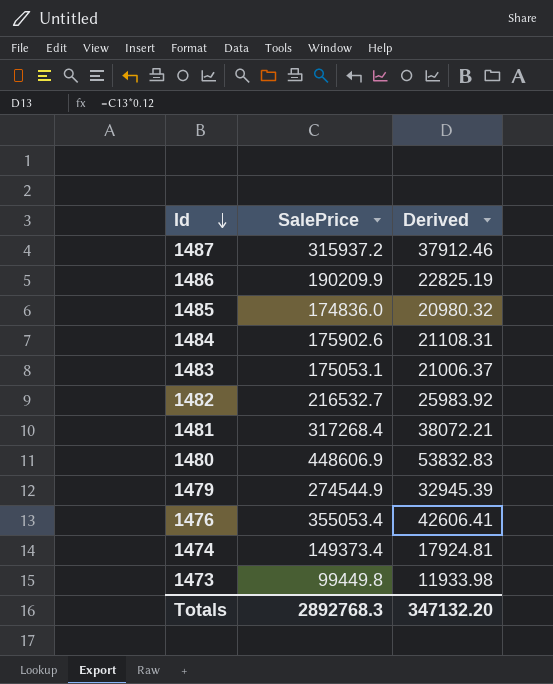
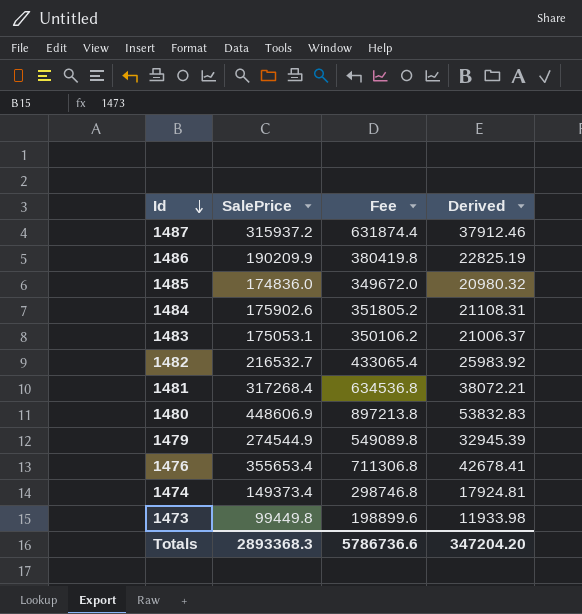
column Fee | formula: none -> [SalePrice] * 2
1476 | SalePrice: 355053.4 -> 355653.4
1476 | Derived: 42606.41 -> 42678.41
Totals | SalePrice: 2892768.3 -> 2893368.3
Totals | Derived: 347132.20 -> 347204.20

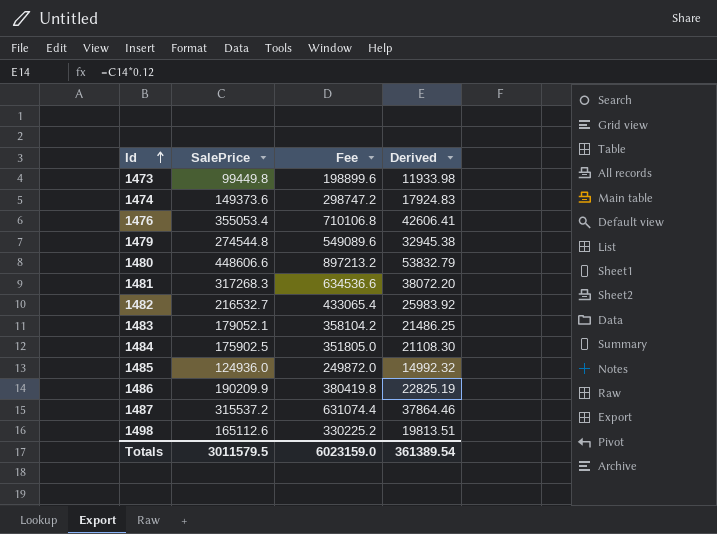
row order: Id descending -> Id ascending
1474 | SalePrice: 149373.4 -> 149373.6
1474 | Fee: 298746.8 -> 298747.2
1474 | Derived: 17924.81 -> 17924.83
1476 | SalePrice: 355653.4 -> 355053.4
1476 | Fee: 711306.8 -> 710106.8
1476 | Derived: 42678.41 -> 42606.41
1479 | SalePrice: 274544.9 -> 274544.8
1479 | Fee: 549089.8 -> 549089.6
1479 | Derived: 32945.39 -> 32945.38
1480 | SalePrice: 448606.9 -> 448606.6
1480 | Fee: 897213.8 -> 897213.2
1480 | Derived: 53832.83 -> 53832.79
1481 | SalePrice: 317268.4 -> 317268.3
1481 | Fee: 634536.8 -> 634536.6
1481 | Derived: 38072.21 -> 38072.20
1483 | SalePrice: 175053.1 -> 179052.1
1483 | Fee: 350106.2 -> 358104.2
1483 | Derived: 21006.37 -> 21486.25
1484 | SalePrice: 175902.6 -> 175902.5
1484 | Fee: 351805.2 -> 351805.0
1484 | Derived: 21108.31 -> 21108.30
1485 | SalePrice: 174836.0 -> 124936.0
1485 | Fee: 349672.0 -> 249872.0
1485 | Derived: 20980.32 -> 14992.32
1487 | SalePrice: 315937.2 -> 315537.2
1487 | Fee: 631874.4 -> 631074.4
1487 | Derived: 37912.46 -> 37864.46
row 1498: none -> 165112.6 | 330225.2 | 19813.51
Totals | SalePrice: 2893368.3 -> 3011579.5
Totals | Fee: 5786736.6 -> 6023159.0
Totals | Derived: 347204.20 -> 361389.54

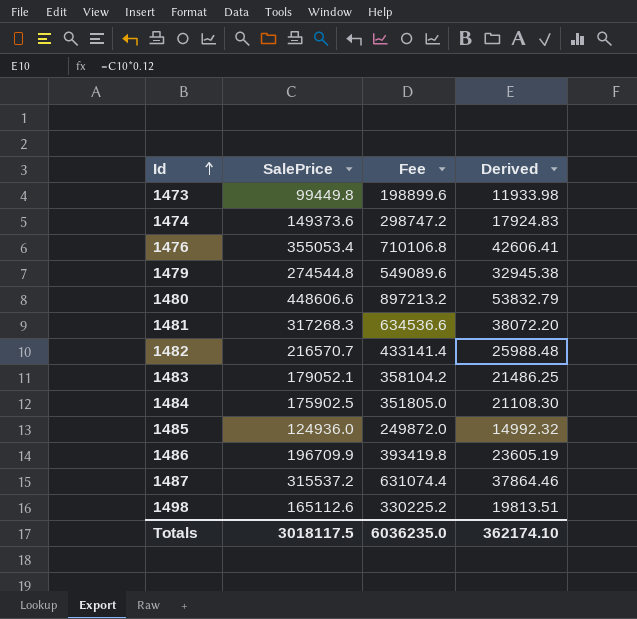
1482 | SalePrice: 216532.7 -> 216570.7
1482 | Fee: 433065.4 -> 433141.4
1482 | Derived: 25983.92 -> 25988.48
1486 | SalePrice: 190209.9 -> 196709.9
1486 | Fee: 380419.8 -> 393419.8
1486 | Derived: 22825.19 -> 23605.19
Totals | SalePrice: 3011579.5 -> 3018117.5
Totals | Fee: 6023159.0 -> 6036235.0
Totals | Derived: 361389.54 -> 362174.10

